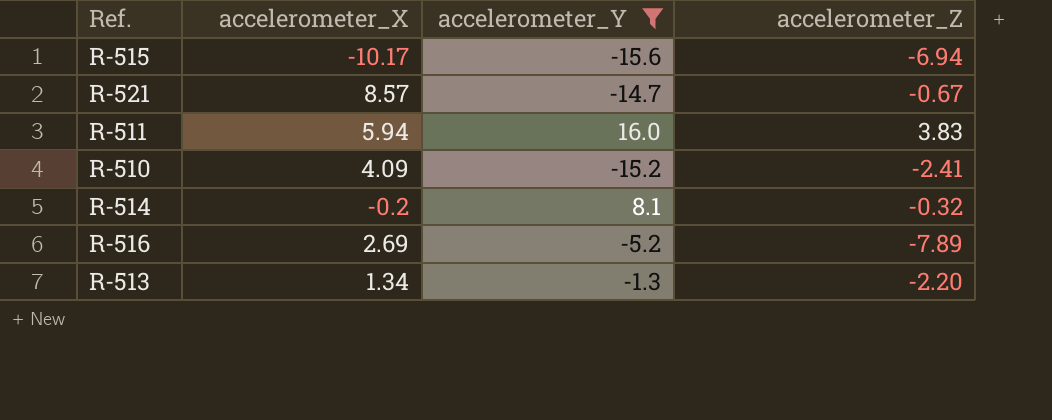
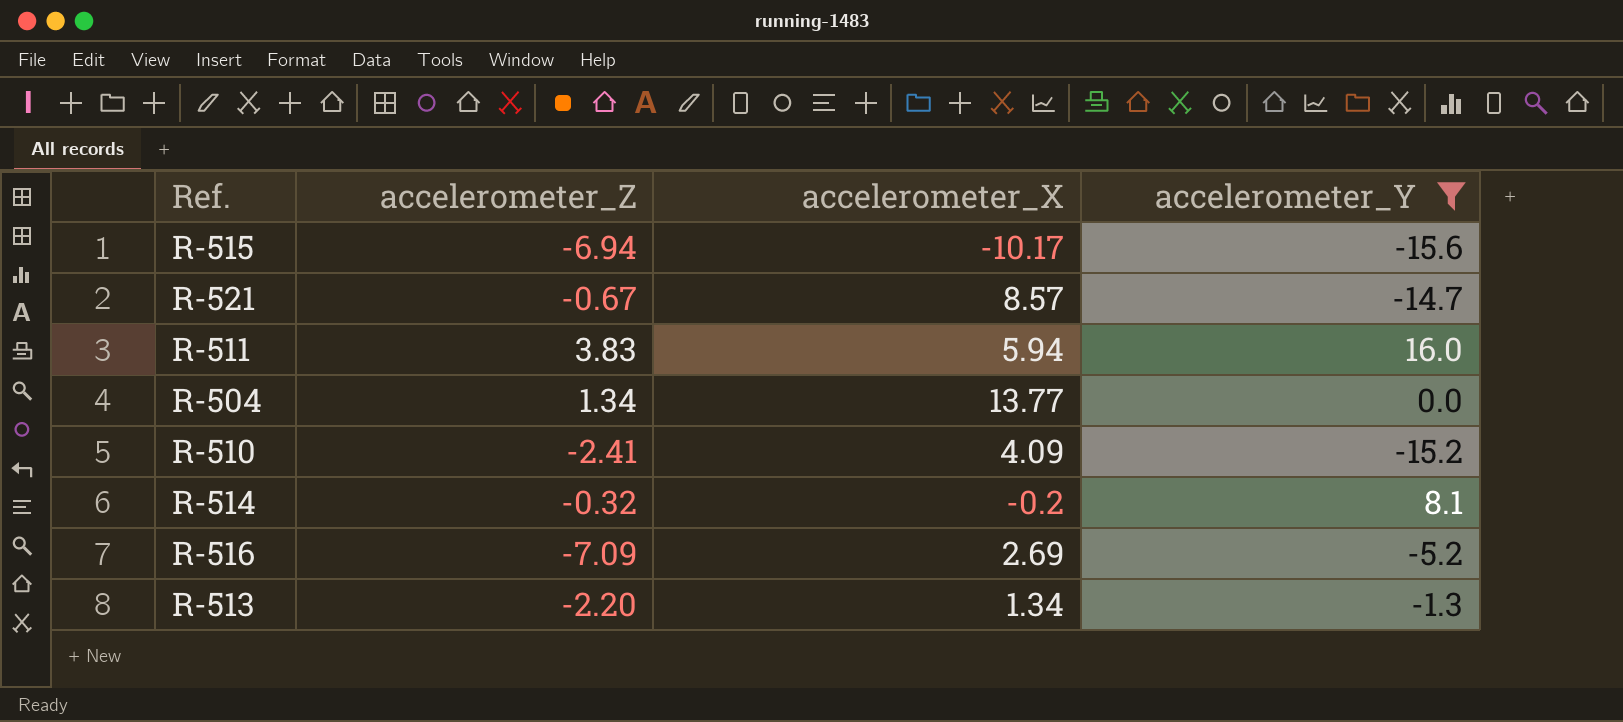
column accelerometer_Z | position: 4 -> 2
row R-504: none -> 1.34 | 13.77 | 0.0
R-516 | accelerometer_Z: -7.89 -> -7.09

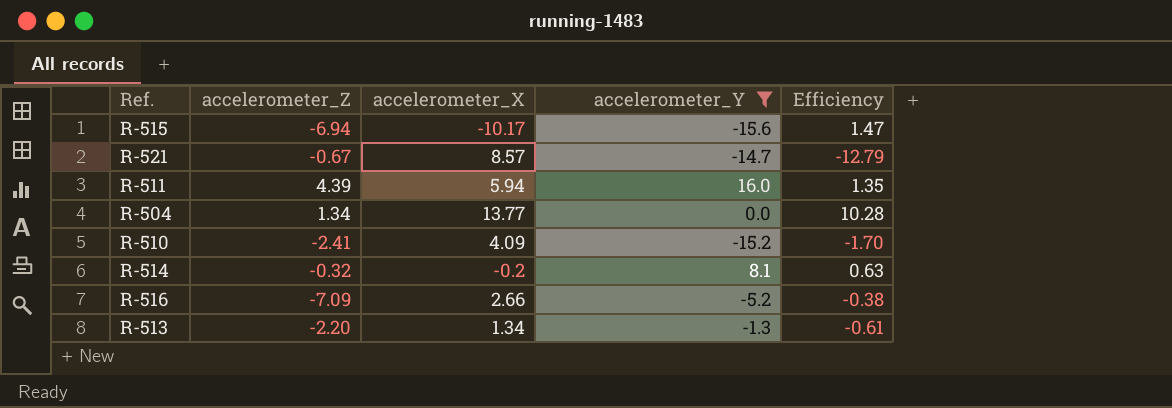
column Efficiency | formula: none -> [accelerometer_X] / [accelerometer_Z]
R-511 | accelerometer_Z: 3.83 -> 4.39
R-516 | accelerometer_X: 2.69 -> 2.66

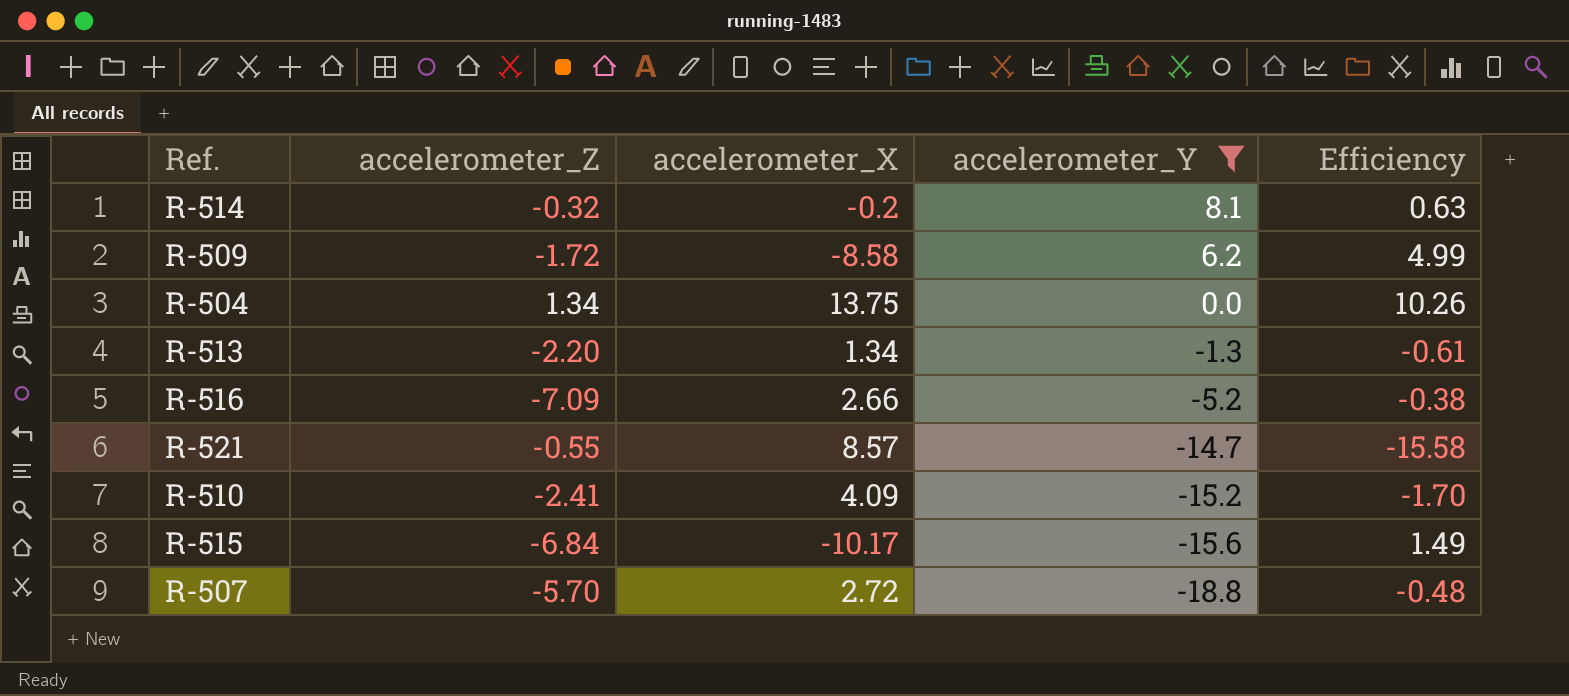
row order: none -> accelerometer_Y descending
row R-511: 4.39 | 5.94 | 16.0 | 1.35 -> none
row R-509: none -> -1.72 | -8.58 | 6.2 | 4.99
R-504 | accelerometer_X: 13.77 -> 13.75
R-504 | Efficiency: 10.28 -> 10.26
R-521 | accelerometer_Z: -0.67 -> -0.55
R-521 | Efficiency: -12.79 -> -15.58
R-515 | accelerometer_Z: -6.94 -> -6.84
R-515 | Efficiency: 1.47 -> 1.49
row R-507: none -> -5.70 | 2.72 | -18.8 | -0.48

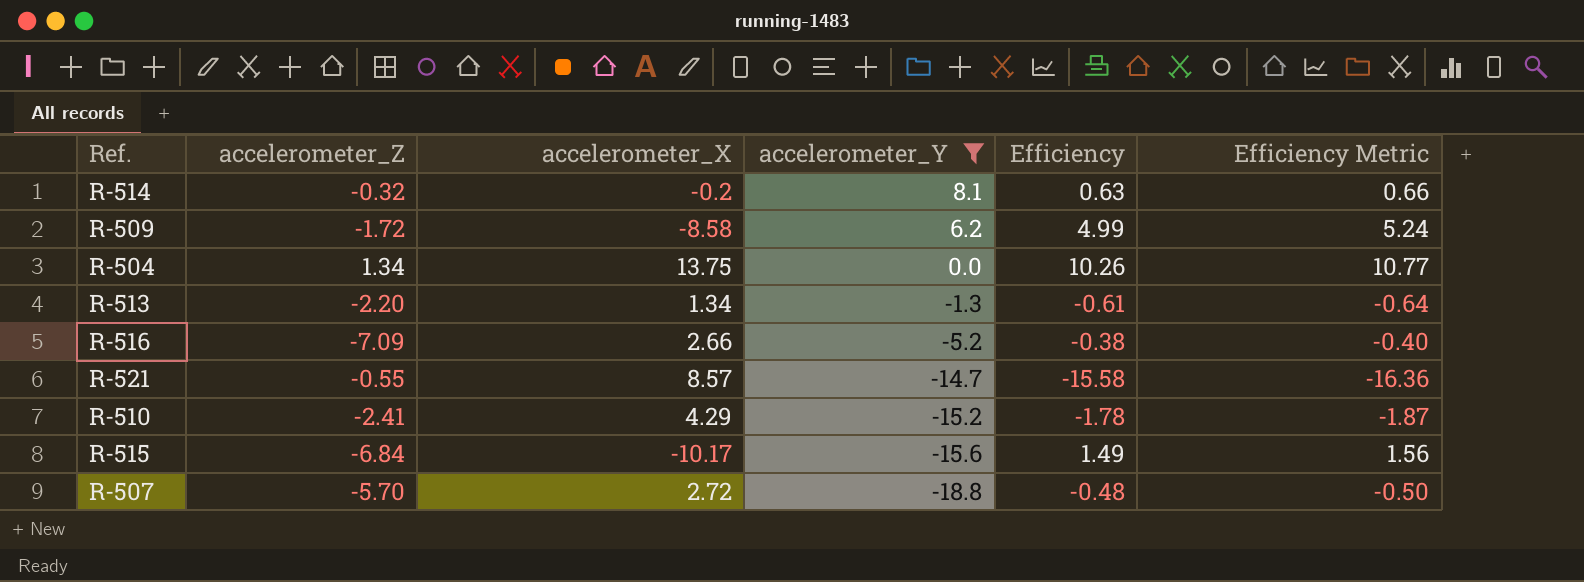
column Efficiency Metric | formula: none -> [Efficiency] * 1.05
R-510 | accelerometer_X: 4.09 -> 4.29
R-510 | Efficiency: -1.70 -> -1.78

